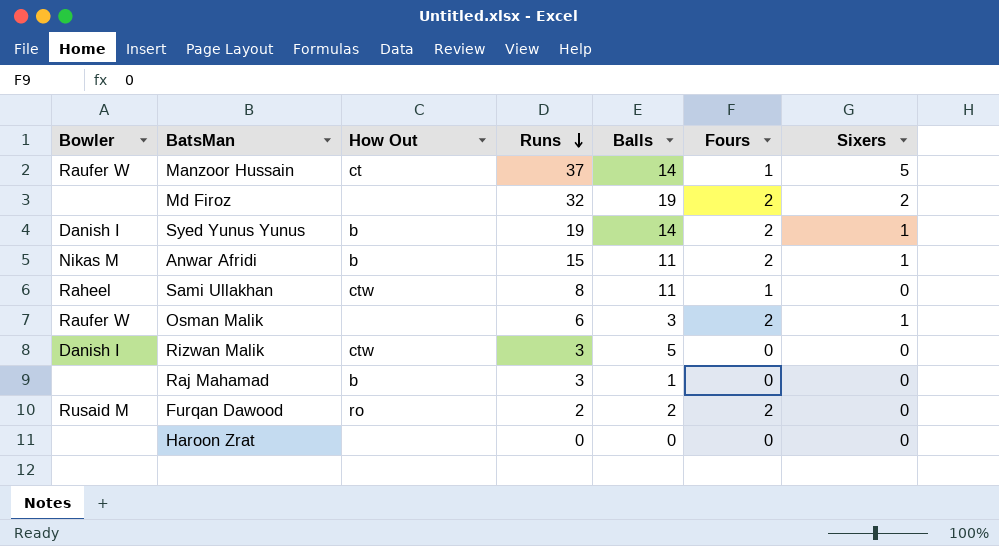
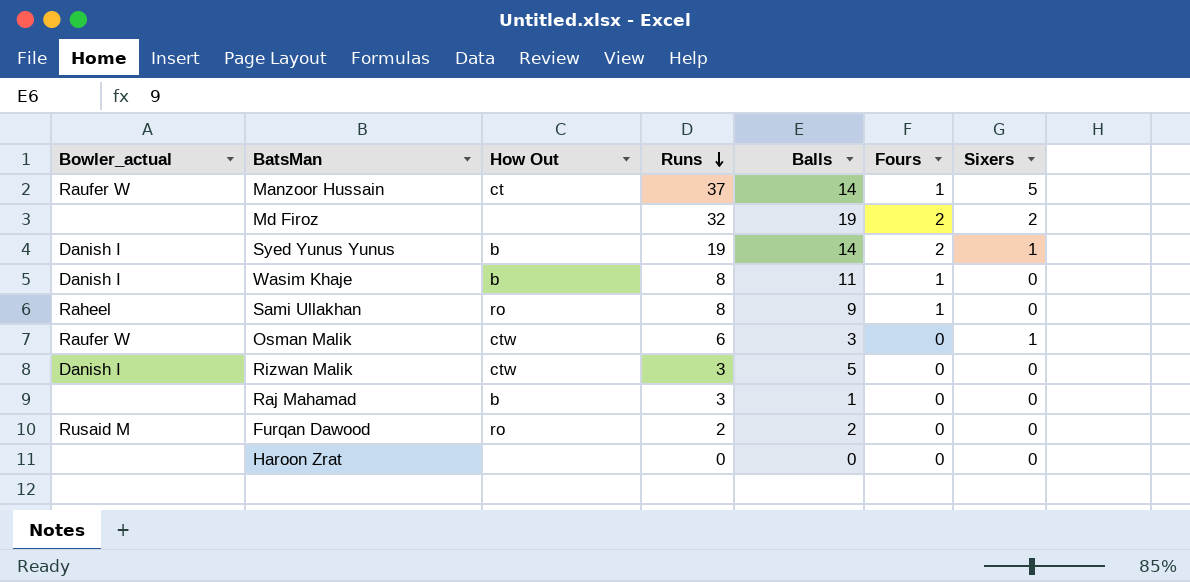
column name: Bowler -> Bowler_actual
row Anwar Afridi: Nikas M | b | 15 | 11 | 2 | 1 -> none
row Wasim Khaje: none -> Danish I | b | 8 | 11 | 1 | 0
Sami Ullakhan | How Out: ctw -> ro
Sami Ullakhan | Balls: 11 -> 9
Osman Malik | How Out: none -> ctw
Osman Malik | Fours: 2 -> 0
Furqan Dawood | Fours: 2 -> 0

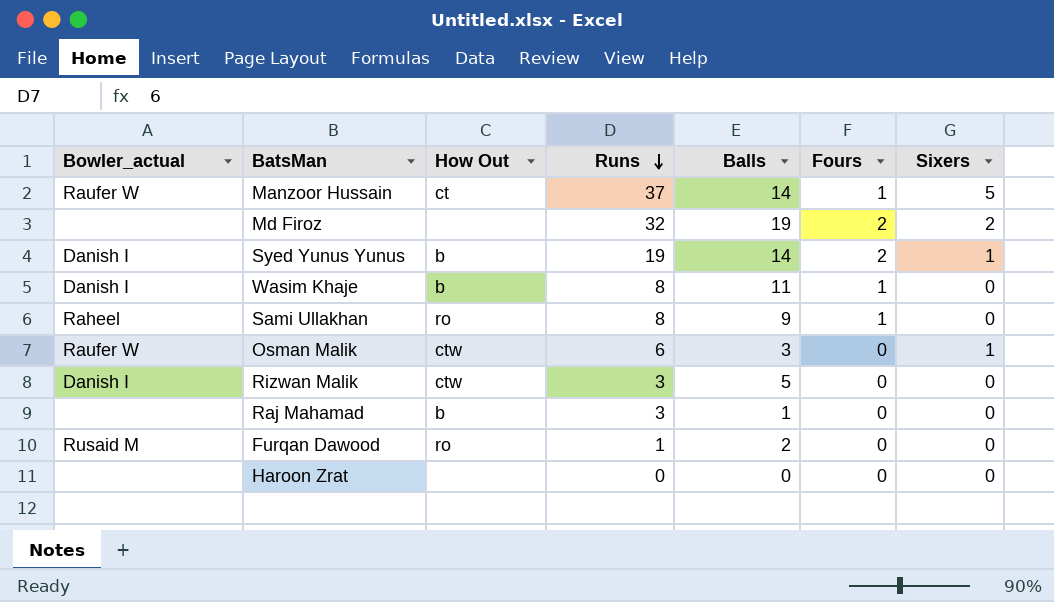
Furqan Dawood | Runs: 2 -> 1

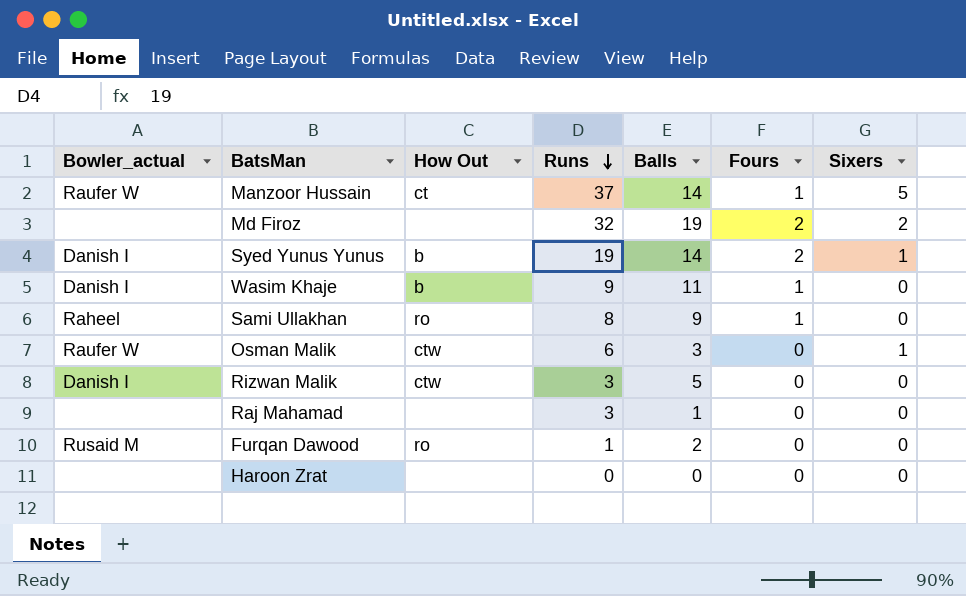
Wasim Khaje | Runs: 8 -> 9
Raj Mahamad | How Out: b -> none

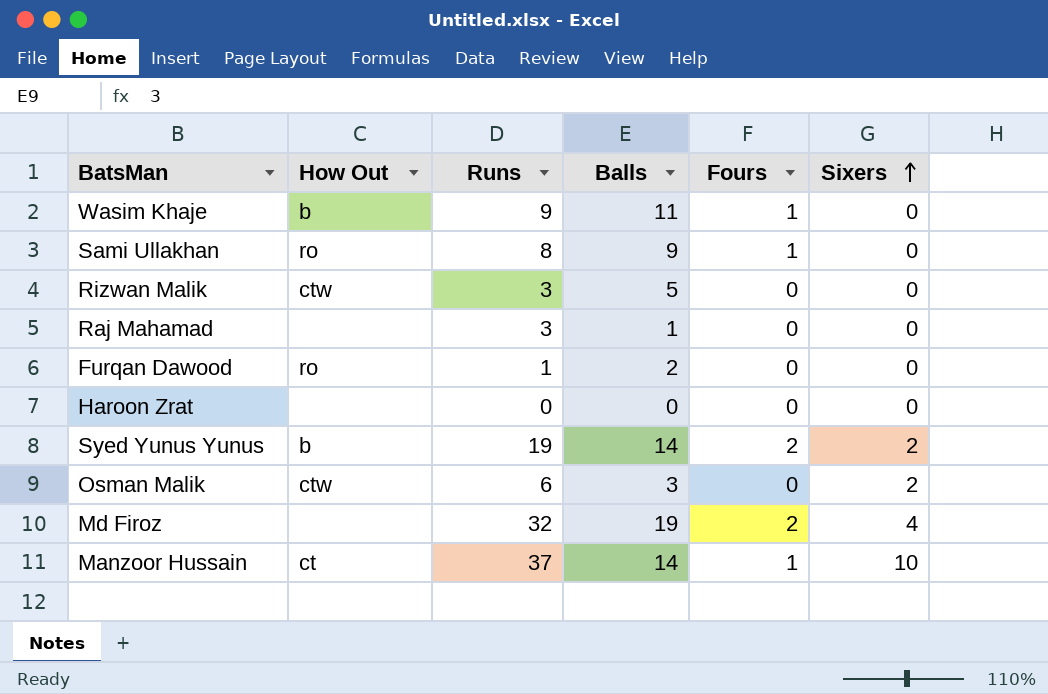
row order: Runs descending -> Sixers ascending
column Bowler_actual | position: 1 -> none
Syed Yunus Yunus | Sixers: 1 -> 2
Osman Malik | Sixers: 1 -> 2
Md Firoz | Sixers: 2 -> 4
Manzoor Hussain | Sixers: 5 -> 10

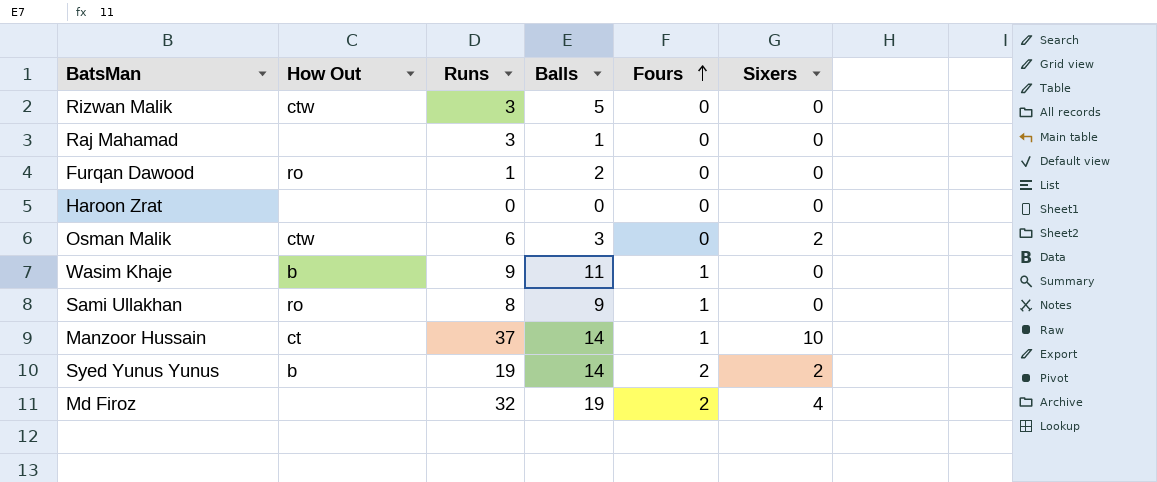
row order: Sixers ascending -> Fours ascending

